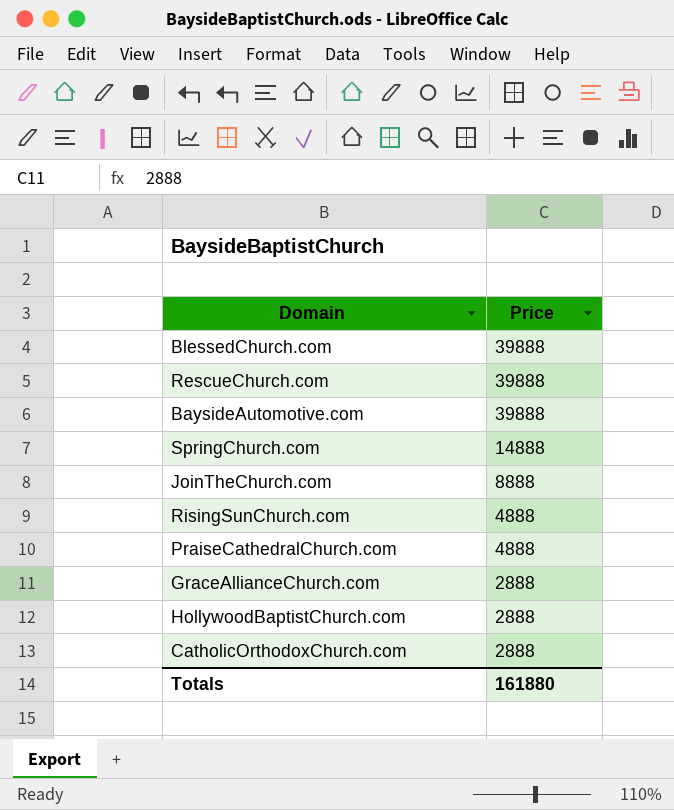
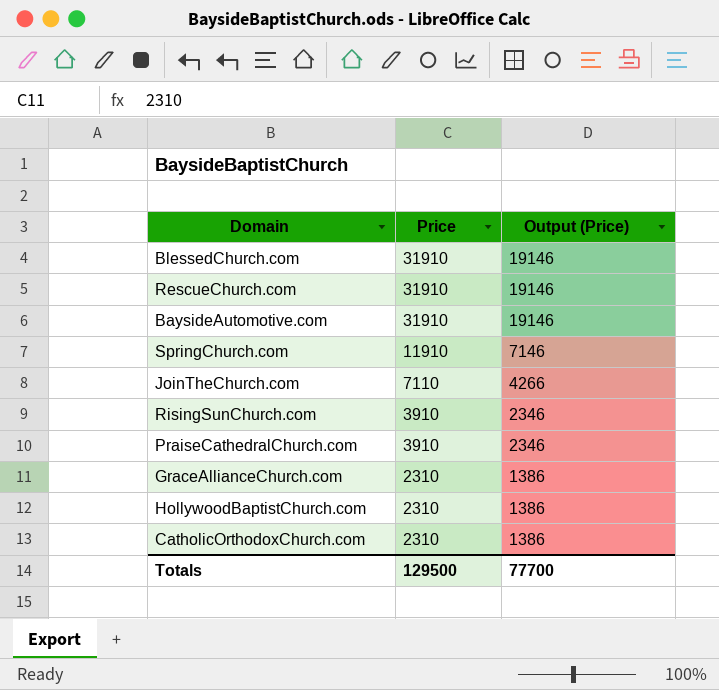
column Output (Price) | formula: none -> [Price] * 0.6
BlessedChurch.com | Price: 39888 -> 31910
RescueChurch.com | Price: 39888 -> 31910
BaysideAutomotive.com | Price: 39888 -> 31910
SpringChurch.com | Price: 14888 -> 11910
JoinTheChurch.com | Price: 8888 -> 7110
RisingSunChurch.com | Price: 4888 -> 3910
PraiseCathedralChurch.com | Price: 4888 -> 3910
GraceAllianceChurch.com | Price: 2888 -> 2310
HollywoodBaptistChurch.com | Price: 2888 -> 2310
CatholicOrthodoxChurch.com | Price: 2888 -> 2310
Totals | Price: 161880 -> 129500

